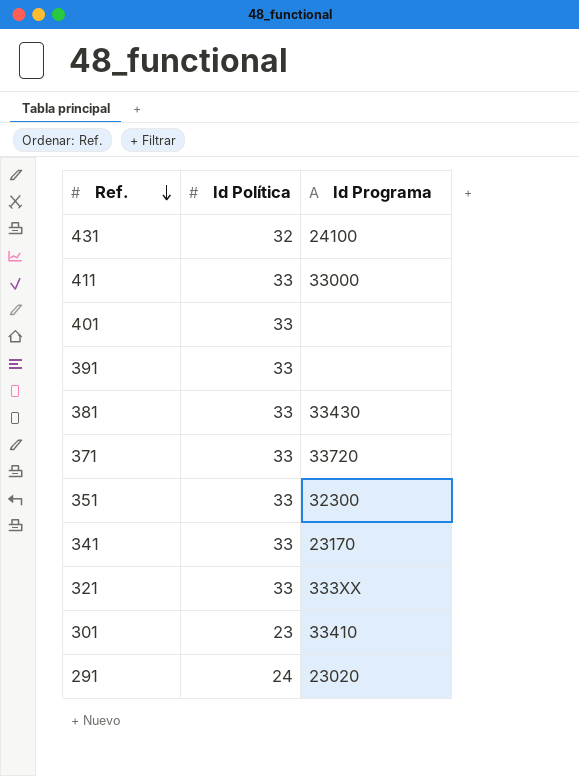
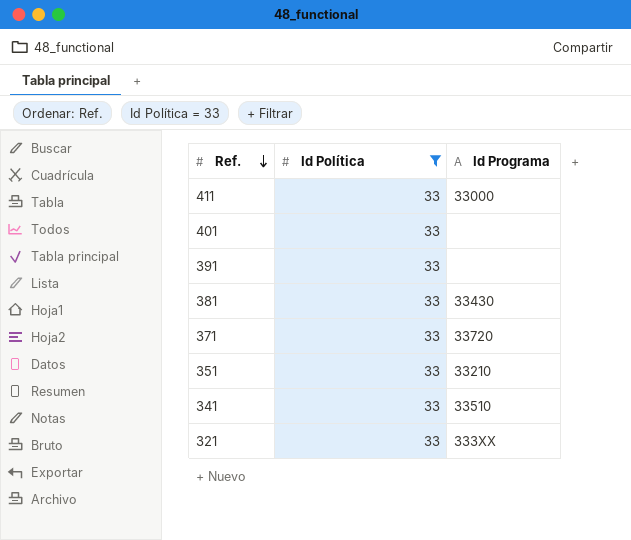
filter: none -> Id Política = 33
351 | Id Programa: 32300 -> 33210
341 | Id Programa: 23170 -> 33510

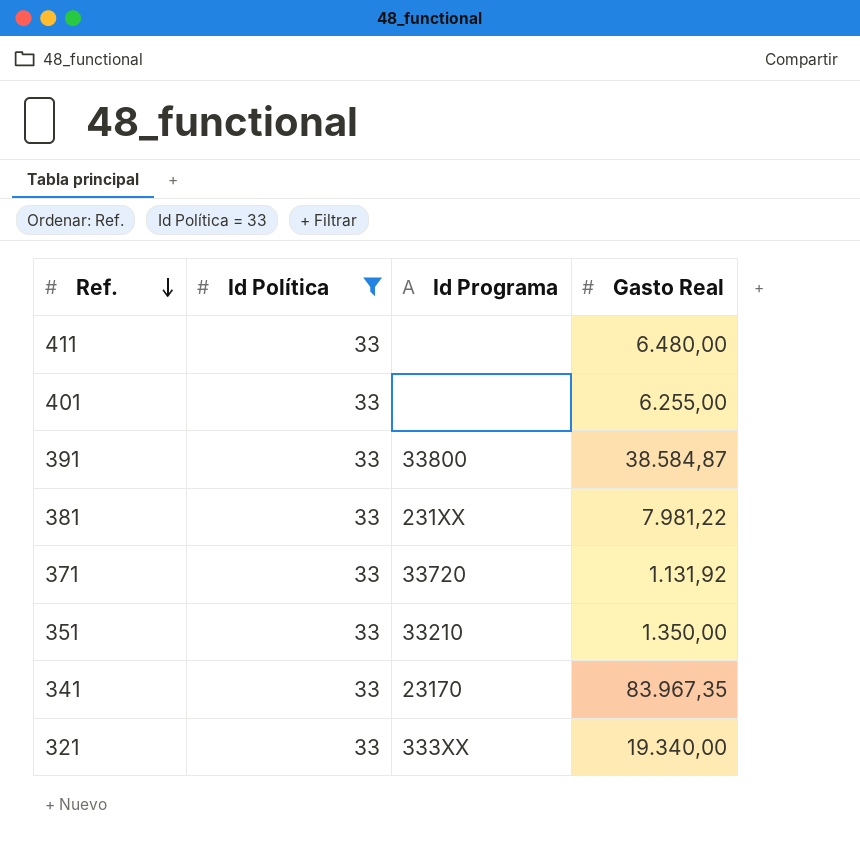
column Gasto Real | position: none -> 4
411 | Id Programa: 33000 -> none
391 | Id Programa: none -> 33800
381 | Id Programa: 33430 -> 231XX
341 | Id Programa: 33510 -> 23170

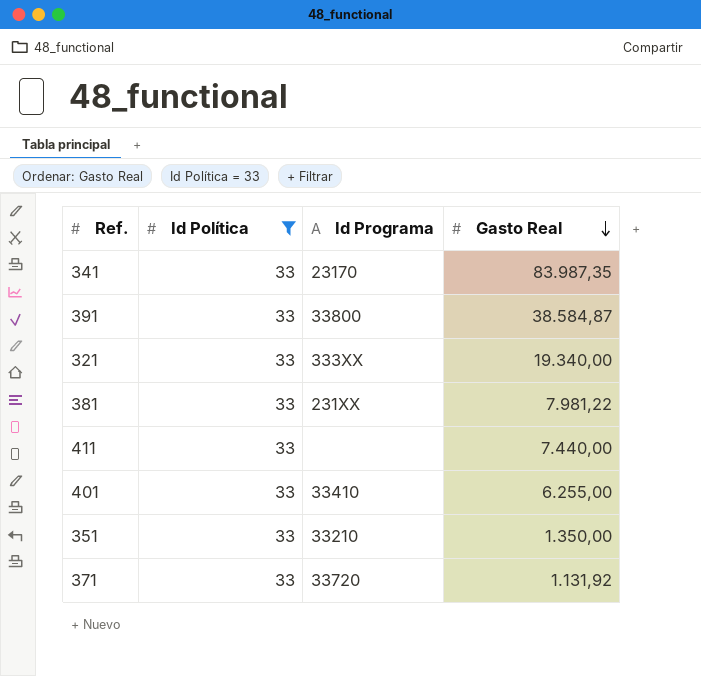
row order: Ref. descending -> Gasto Real descending
341 | Gasto Real: 83.967,35 -> 83.987,35
411 | Gasto Real: 6.480,00 -> 7.440,00
401 | Id Programa: none -> 33410

